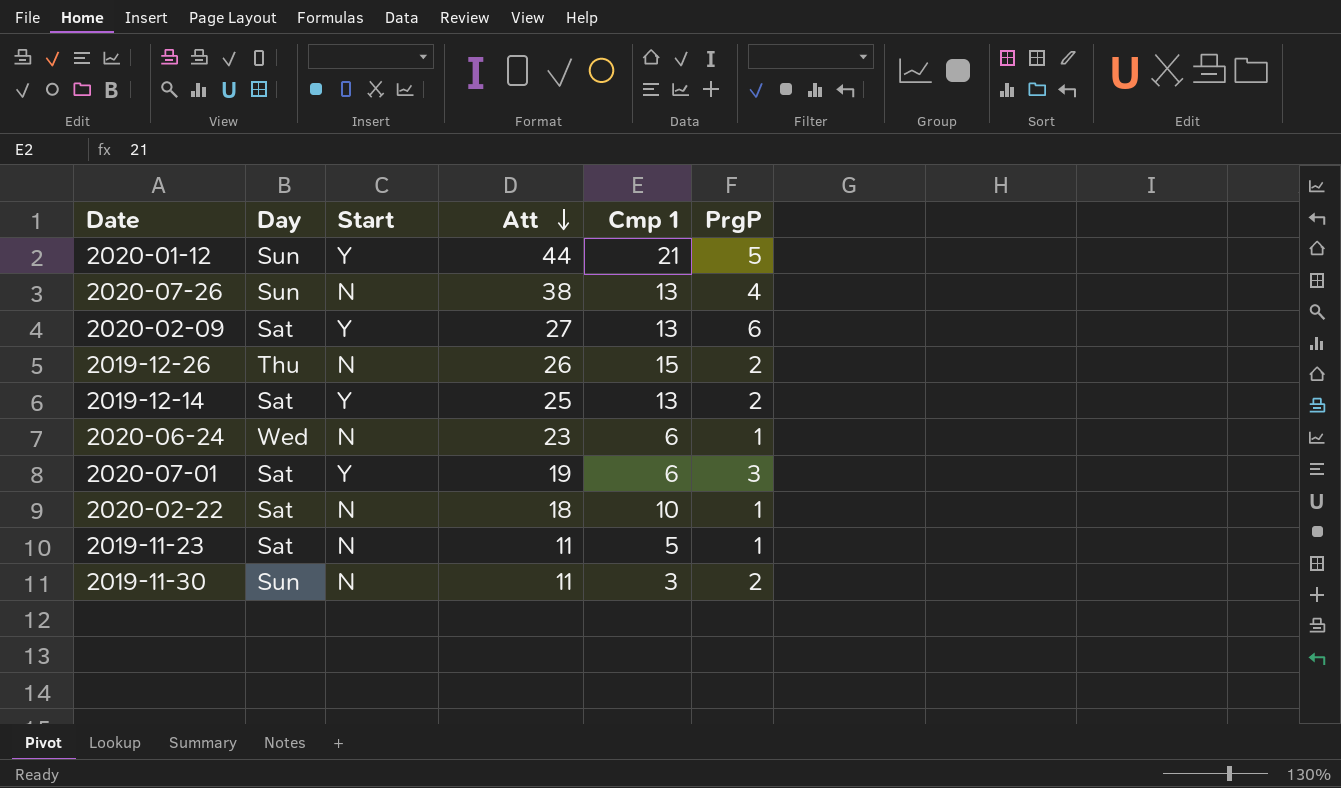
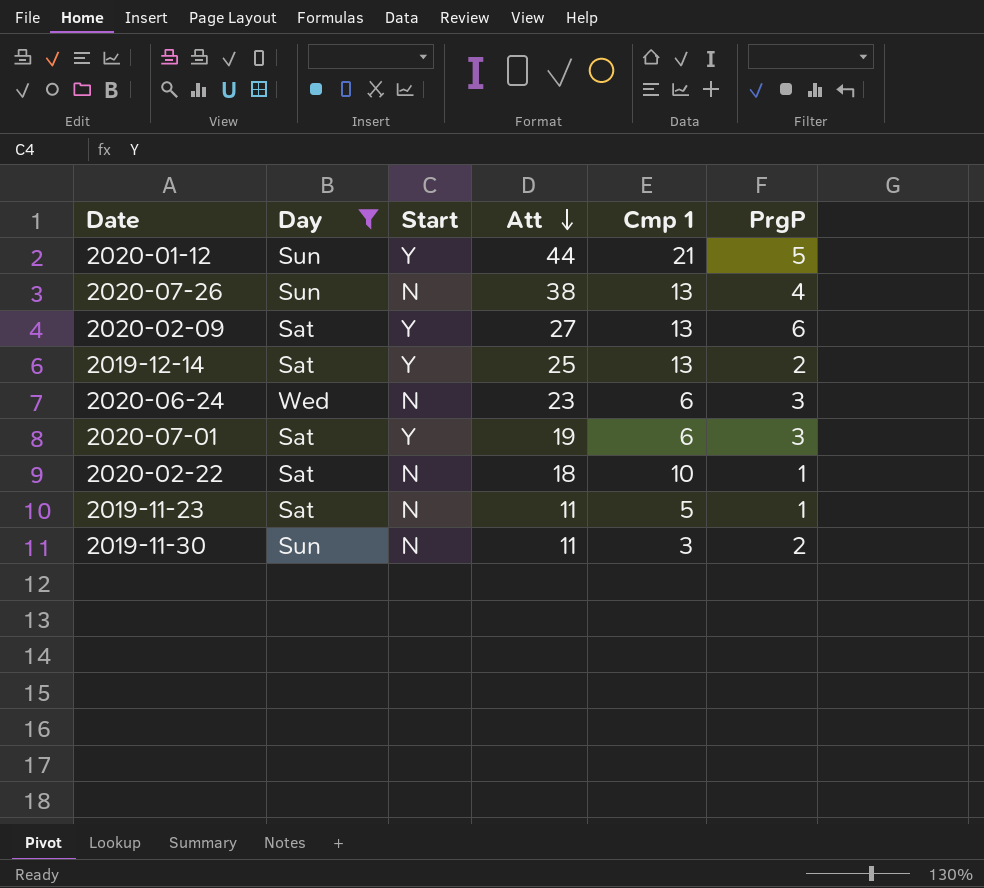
filter: none -> Day != Thu
2020-06-24 | PrgP: 1 -> 3

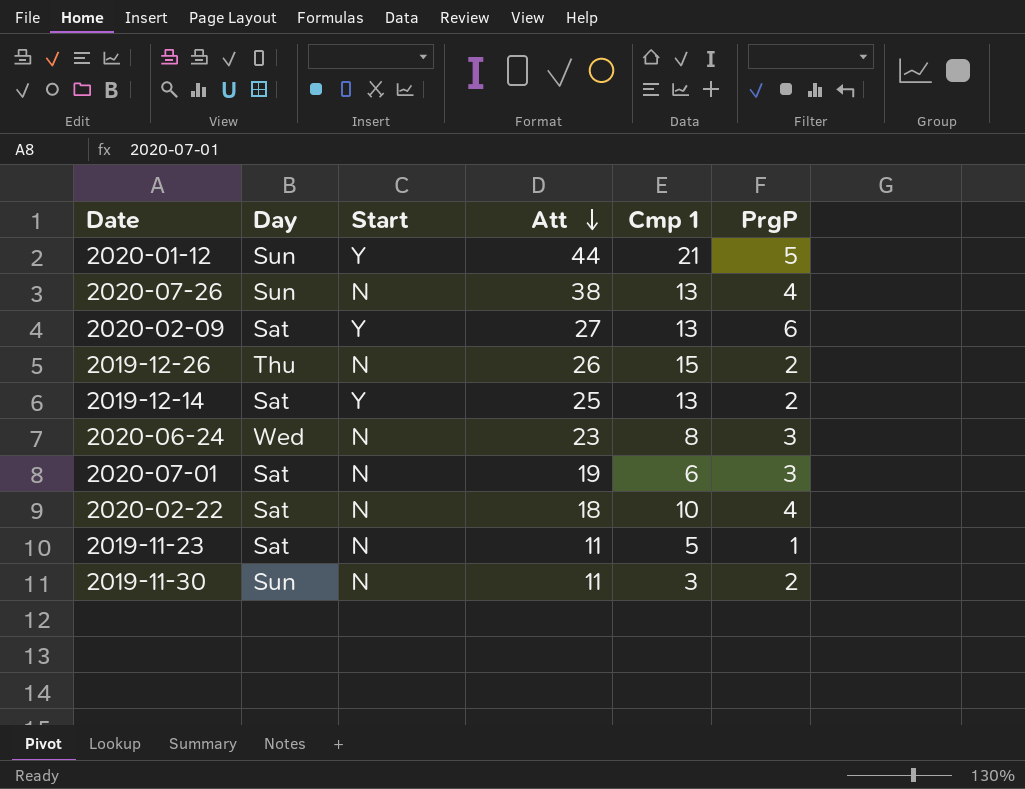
filter: Day != Thu -> none
2020-06-24 | Cmp 1: 6 -> 8
2020-07-01 | Start: Y -> N
2020-02-22 | PrgP: 1 -> 4

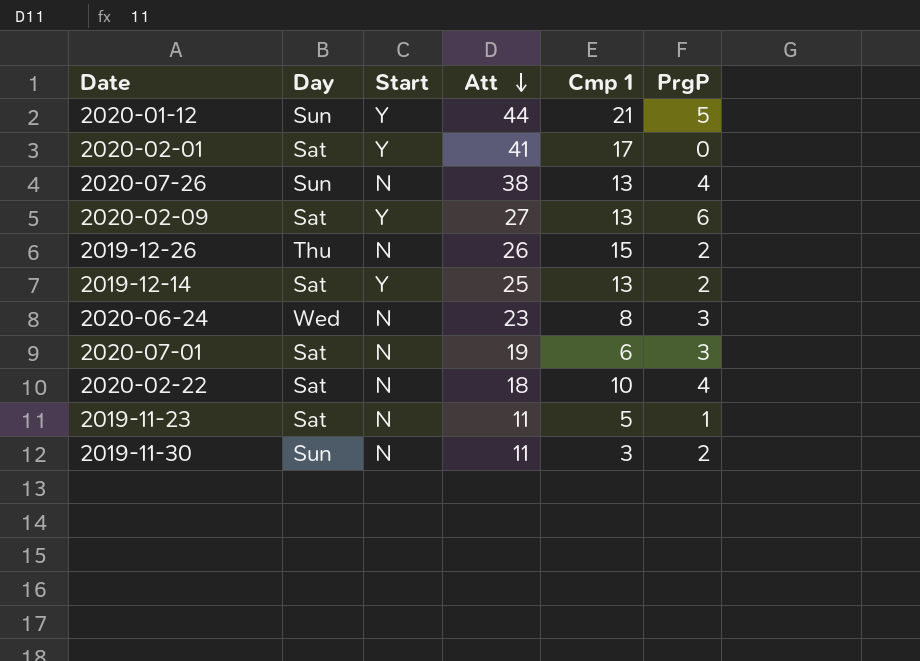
row 2020-02-01: none -> Sat | Y | 41 | 17 | 0

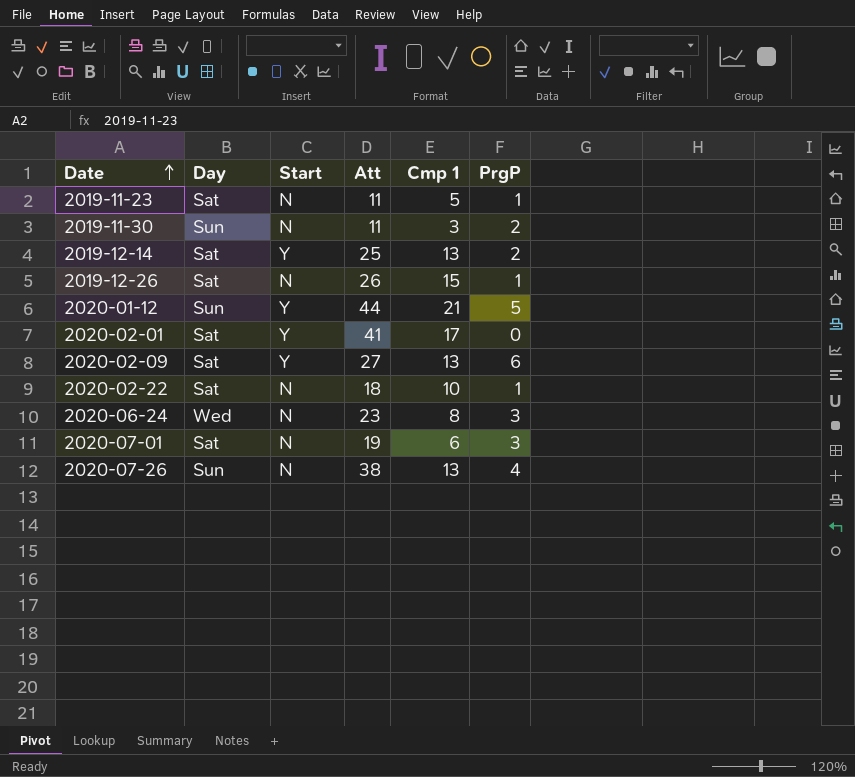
row order: Att descending -> Date ascending
2019-12-26 | Day: Thu -> Sat
2019-12-26 | PrgP: 2 -> 1
2020-02-22 | PrgP: 4 -> 1

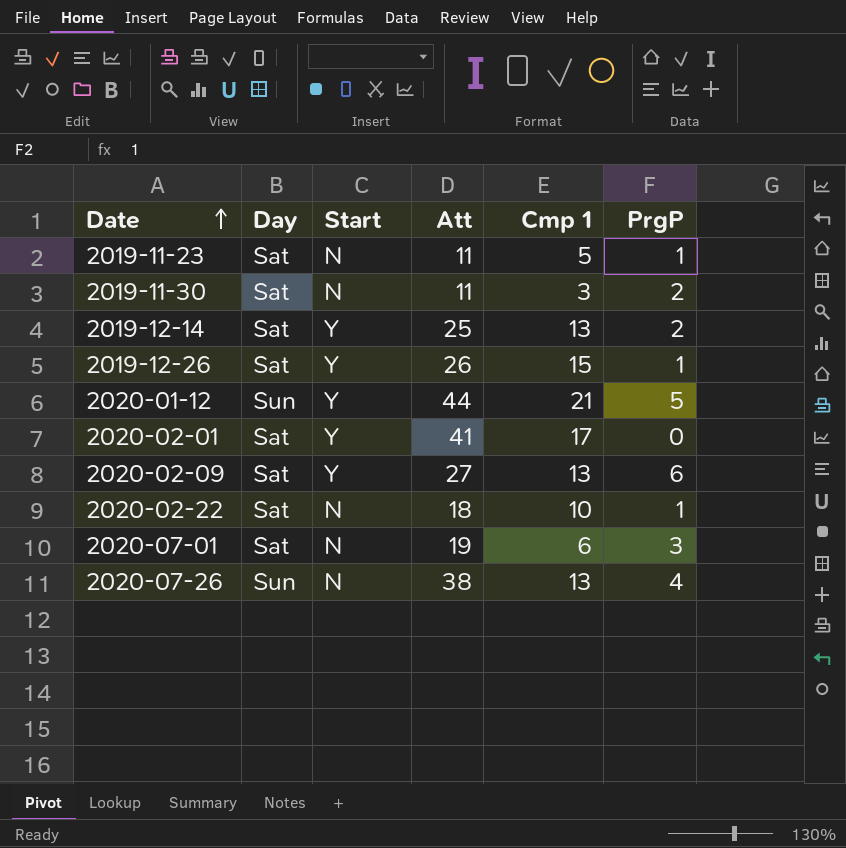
row 2020-06-24: Wed | N | 23 | 8 | 3 -> none
2019-11-30 | Day: Sun -> Sat
2019-12-26 | Start: N -> Y

